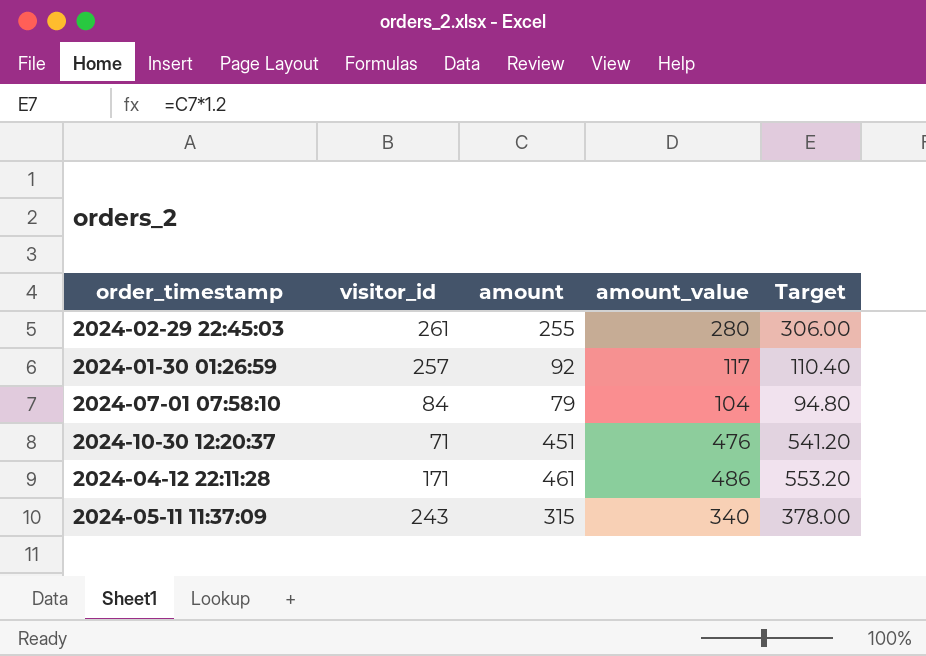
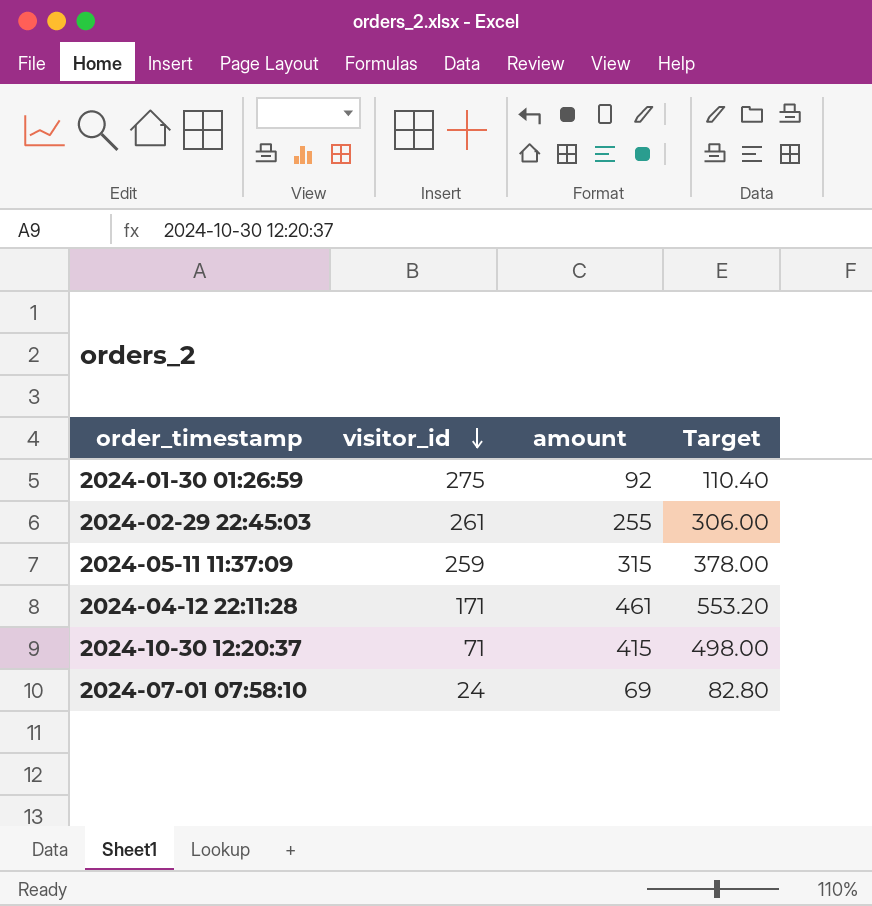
row order: none -> visitor_id descending
column amount_value | formula: [amount] + 25 -> none
2024-01-30 01:26:59 | visitor_id: 257 -> 275
2024-05-11 11:37:09 | visitor_id: 243 -> 259
2024-10-30 12:20:37 | amount: 451 -> 415
2024-10-30 12:20:37 | Target: 541.20 -> 498.00
2024-07-01 07:58:10 | visitor_id: 84 -> 24
2024-07-01 07:58:10 | amount: 79 -> 69
2024-07-01 07:58:10 | Target: 94.80 -> 82.80

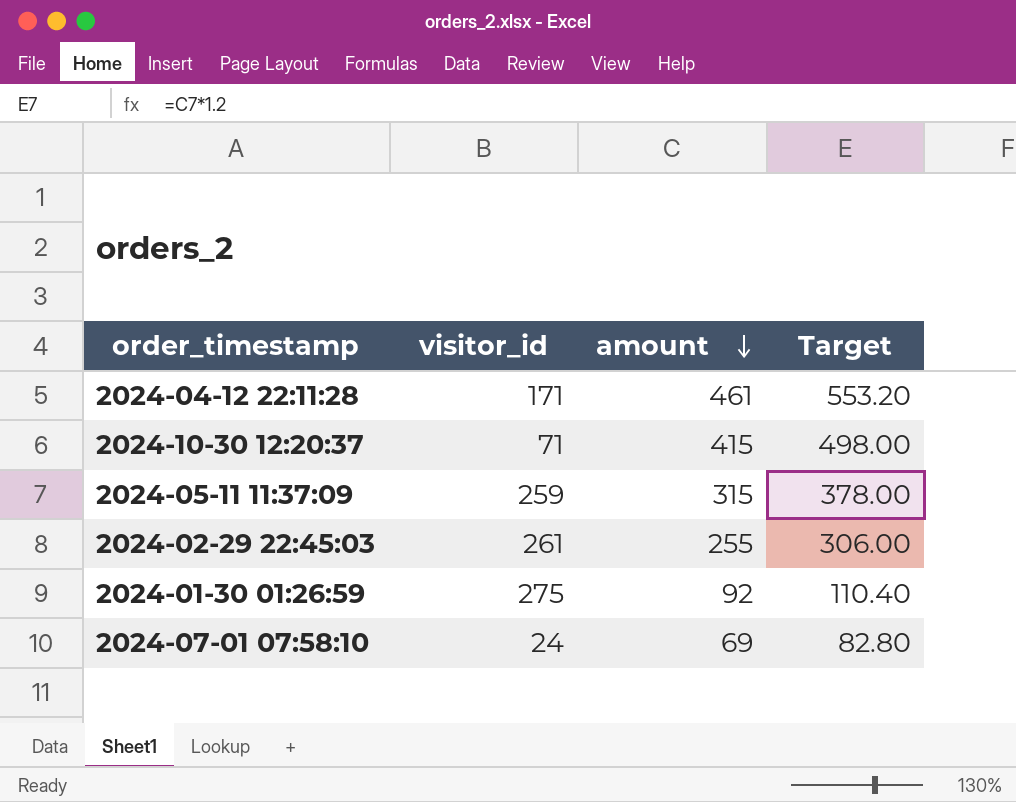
row order: visitor_id descending -> amount descending

